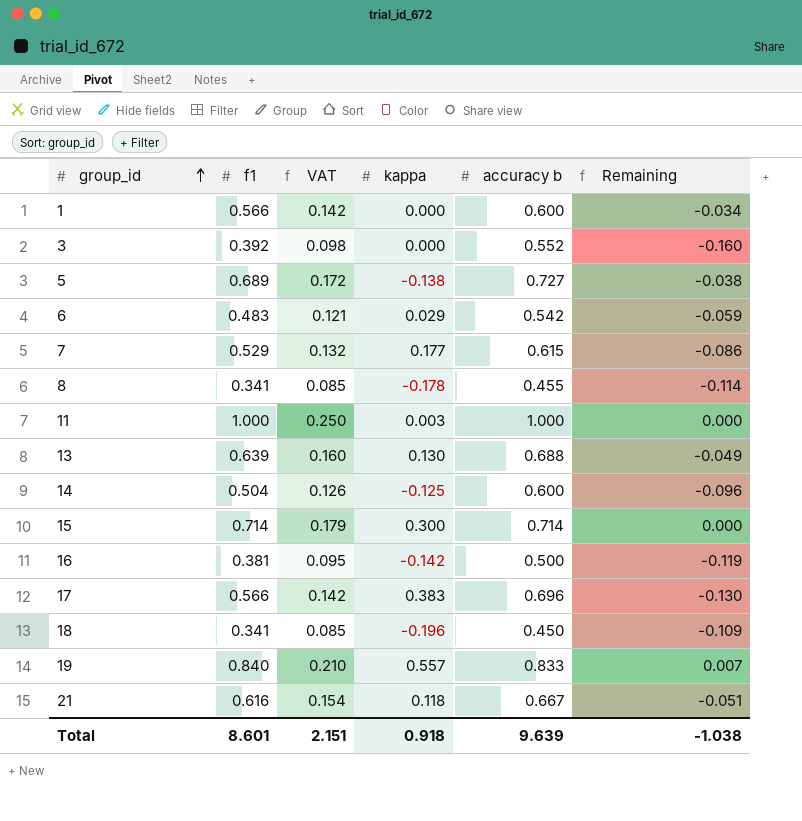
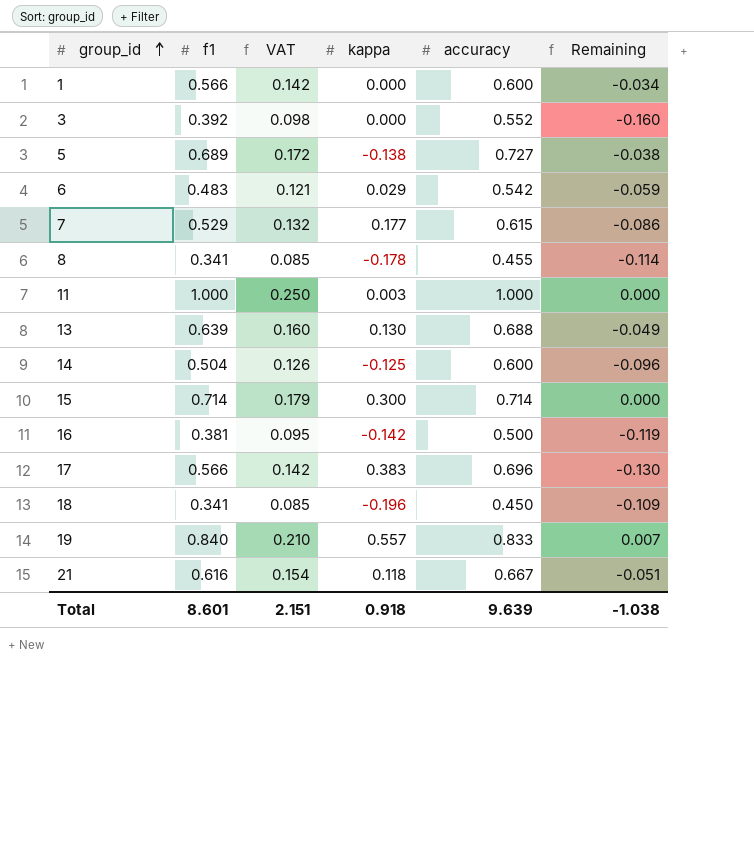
column name: accuracy b -> accuracy

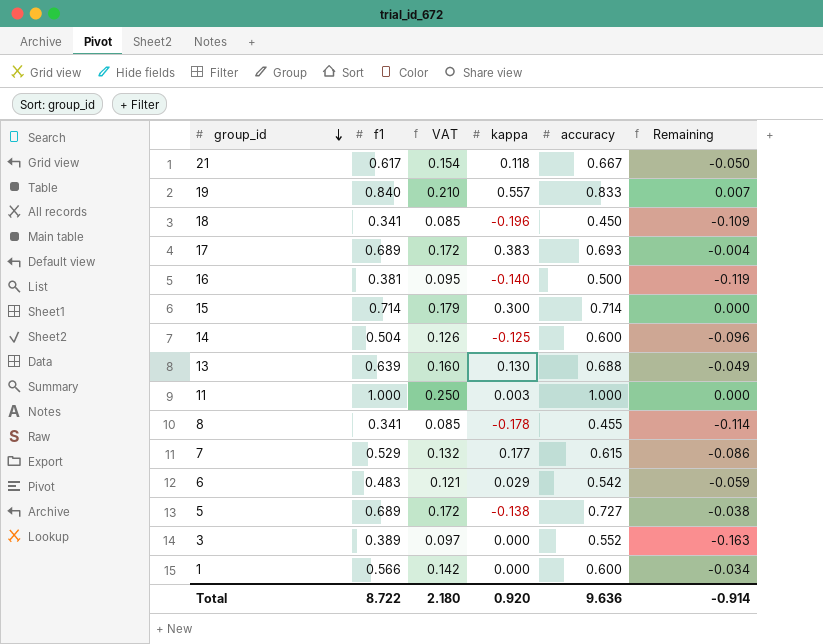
row order: group_id ascending -> group_id descending
21 | f1: 0.616 -> 0.617
21 | Remaining: -0.051 -> -0.050
17 | f1: 0.566 -> 0.689
17 | VAT: 0.142 -> 0.172
17 | accuracy: 0.696 -> 0.693
17 | Remaining: -0.130 -> -0.004
16 | kappa: -0.142 -> -0.140
3 | f1: 0.392 -> 0.389
3 | VAT: 0.098 -> 0.097
3 | Remaining: -0.160 -> -0.163
Total | f1: 8.601 -> 8.722
Total | VAT: 2.151 -> 2.180
Total | kappa: 0.918 -> 0.920
Total | accuracy: 9.639 -> 9.636
Total | Remaining: -1.038 -> -0.914

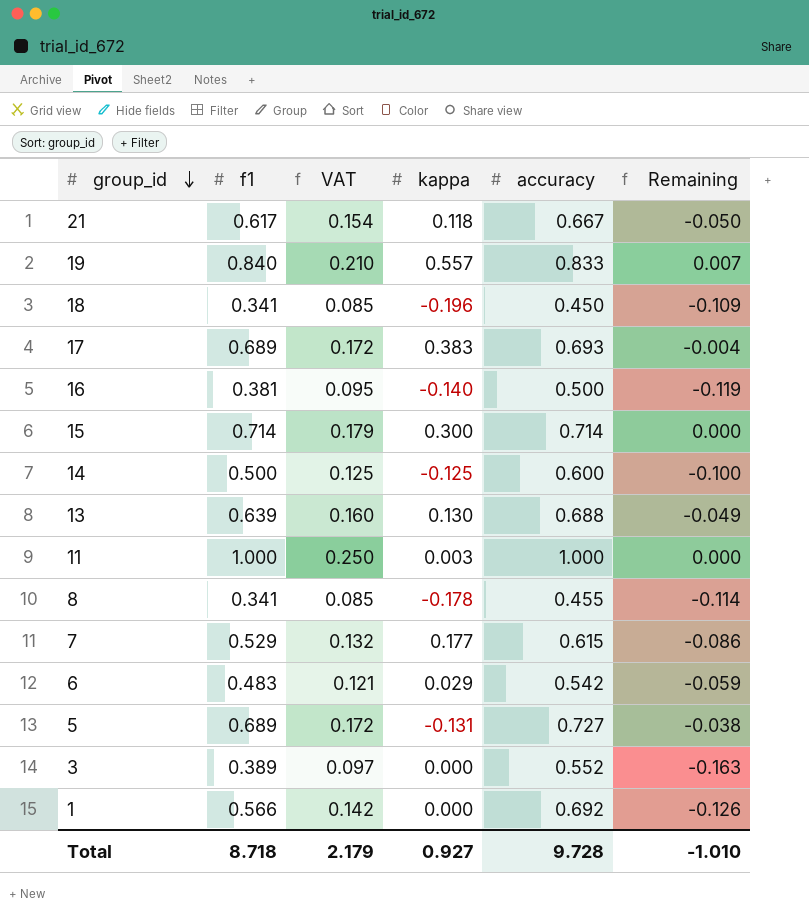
14 | f1: 0.504 -> 0.500
14 | VAT: 0.126 -> 0.125
14 | Remaining: -0.096 -> -0.100
5 | kappa: -0.138 -> -0.131
1 | accuracy: 0.600 -> 0.692
1 | Remaining: -0.034 -> -0.126
Total | f1: 8.722 -> 8.718
Total | VAT: 2.180 -> 2.179
Total | kappa: 0.920 -> 0.927
Total | accuracy: 9.636 -> 9.728
Total | Remaining: -0.914 -> -1.010

